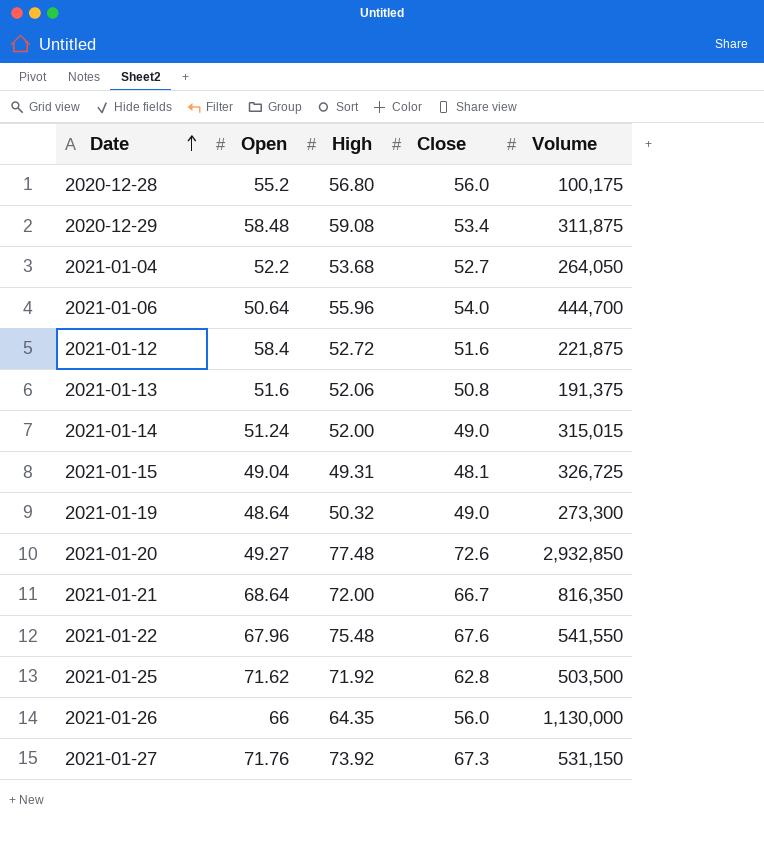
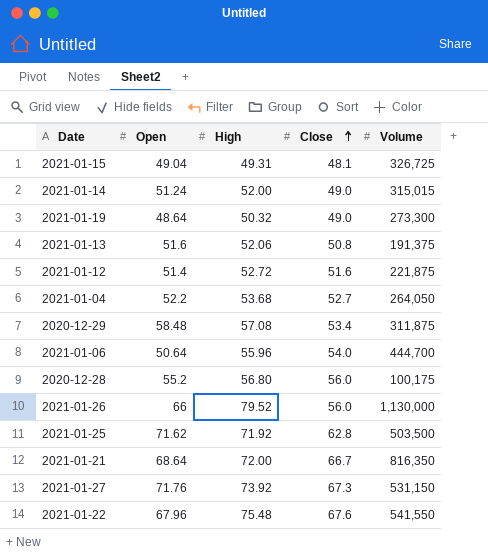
row order: Date ascending -> Close ascending
row 2021-01-20: 49.27 | 77.48 | 72.6 | 2,932,850 -> none
2021-01-12 | Open: 58.4 -> 51.4
2020-12-29 | High: 59.08 -> 57.08
2021-01-26 | High: 64.35 -> 79.52

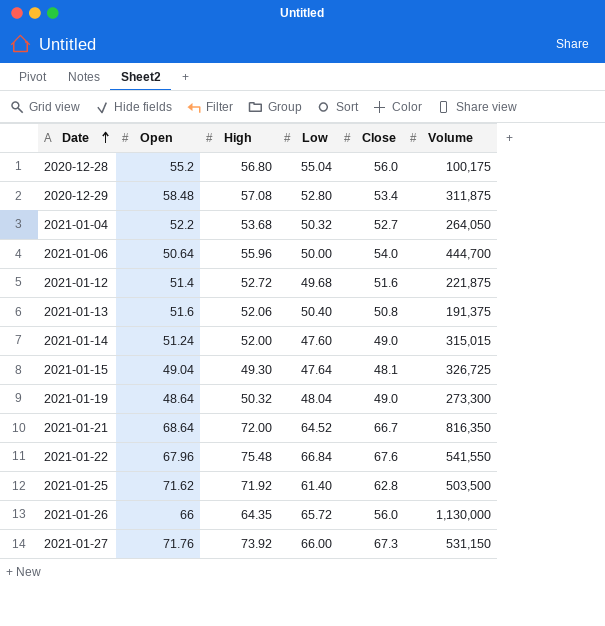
row order: Close ascending -> Date ascending
column Low | position: none -> 4
2021-01-15 | High: 49.31 -> 49.30
2021-01-26 | High: 79.52 -> 64.35

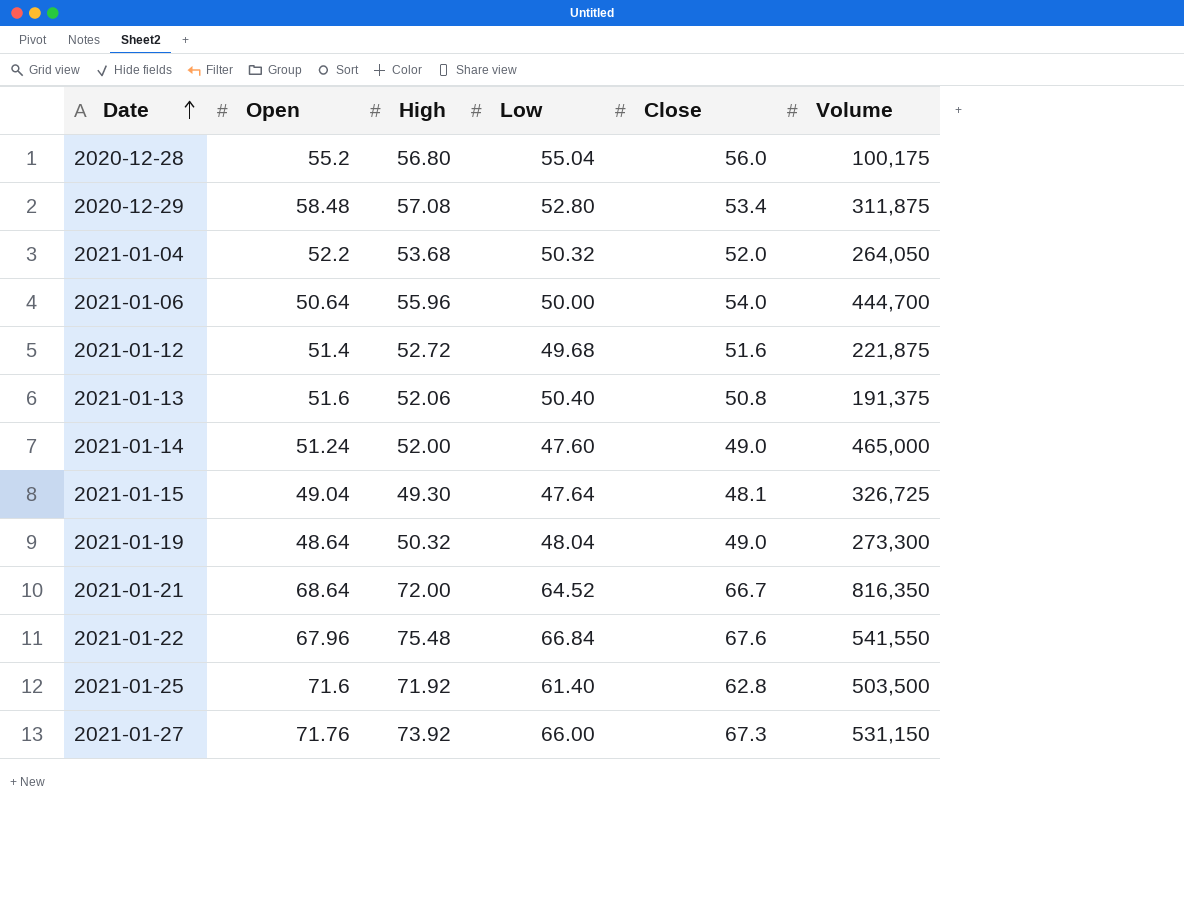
row 2021-01-26: 66 | 64.35 | 65.72 | 56.0 | 1,130,000 -> none
2021-01-04 | Close: 52.7 -> 52.0
2021-01-14 | Volume: 315,015 -> 465,000
2021-01-25 | Open: 71.62 -> 71.6

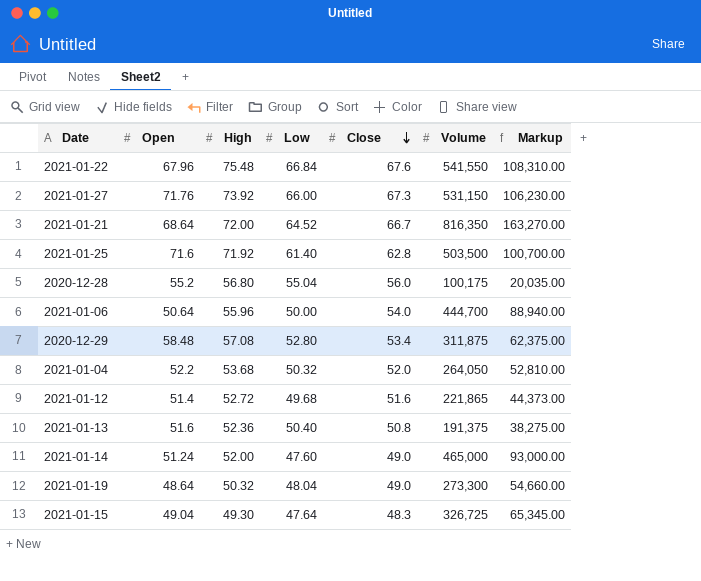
row order: Date ascending -> Close descending
column Markup | formula: none -> [Volume] * 0.2
2021-01-12 | Volume: 221,875 -> 221,865
2021-01-13 | High: 52.06 -> 52.36
2021-01-15 | Close: 48.1 -> 48.3

